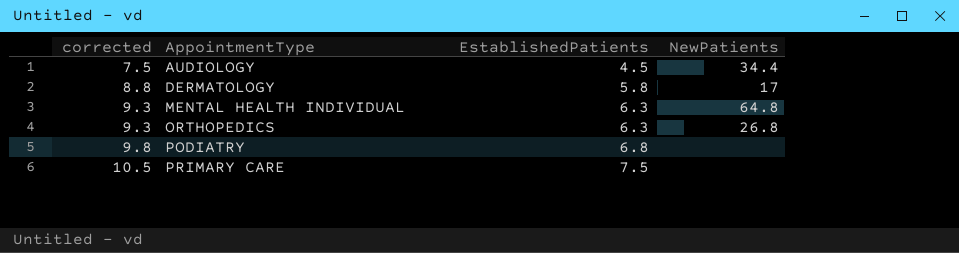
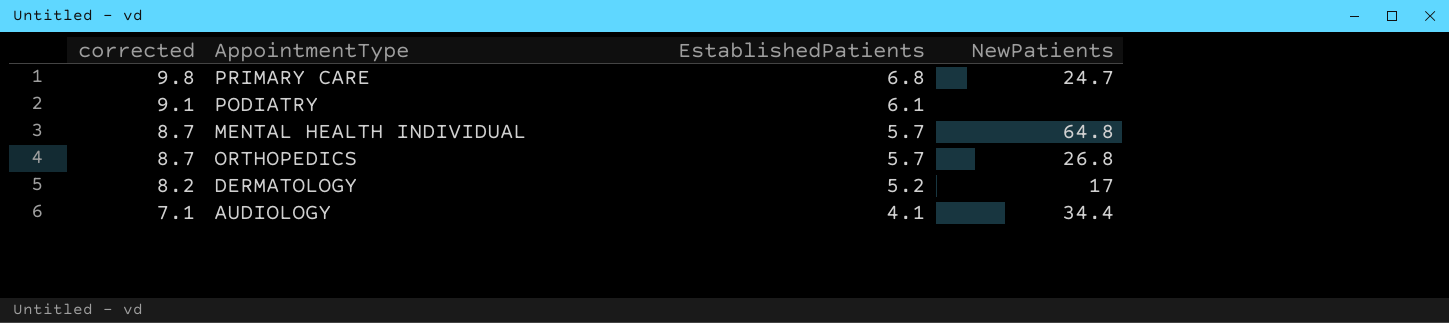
row order: corrected ascending -> corrected descending
PRIMARY CARE | corrected: 10.5 -> 9.8
PRIMARY CARE | EstablishedPatients: 7.5 -> 6.8
PRIMARY CARE | NewPatients: none -> 24.7
PODIATRY | corrected: 9.8 -> 9.1
PODIATRY | EstablishedPatients: 6.8 -> 6.1
MENTAL HEALTH INDIVIDUAL | corrected: 9.3 -> 8.7
MENTAL HEALTH INDIVIDUAL | EstablishedPatients: 6.3 -> 5.7
ORTHOPEDICS | corrected: 9.3 -> 8.7
ORTHOPEDICS | EstablishedPatients: 6.3 -> 5.7
DERMATOLOGY | corrected: 8.8 -> 8.2
DERMATOLOGY | EstablishedPatients: 5.8 -> 5.2
AUDIOLOGY | corrected: 7.5 -> 7.1
AUDIOLOGY | EstablishedPatients: 4.5 -> 4.1

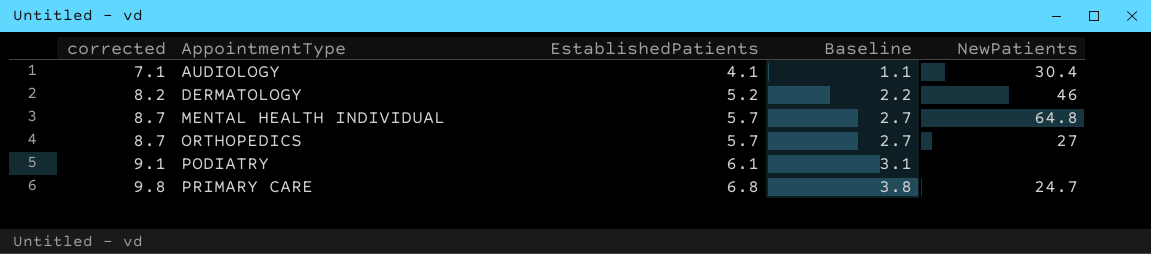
row order: corrected descending -> corrected ascending
column Baseline | formula: none -> [EstablishedPatients] - 3
AUDIOLOGY | NewPatients: 34.4 -> 30.4
DERMATOLOGY | NewPatients: 17 -> 46
ORTHOPEDICS | NewPatients: 26.8 -> 27

